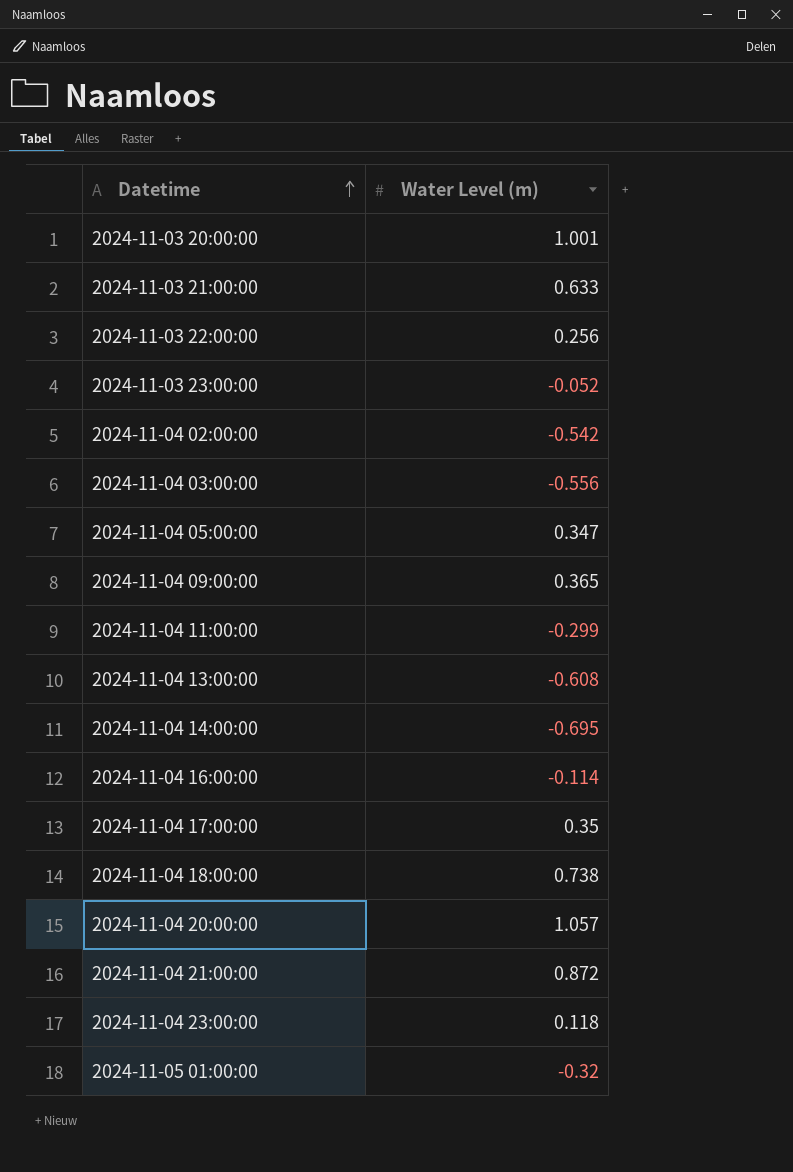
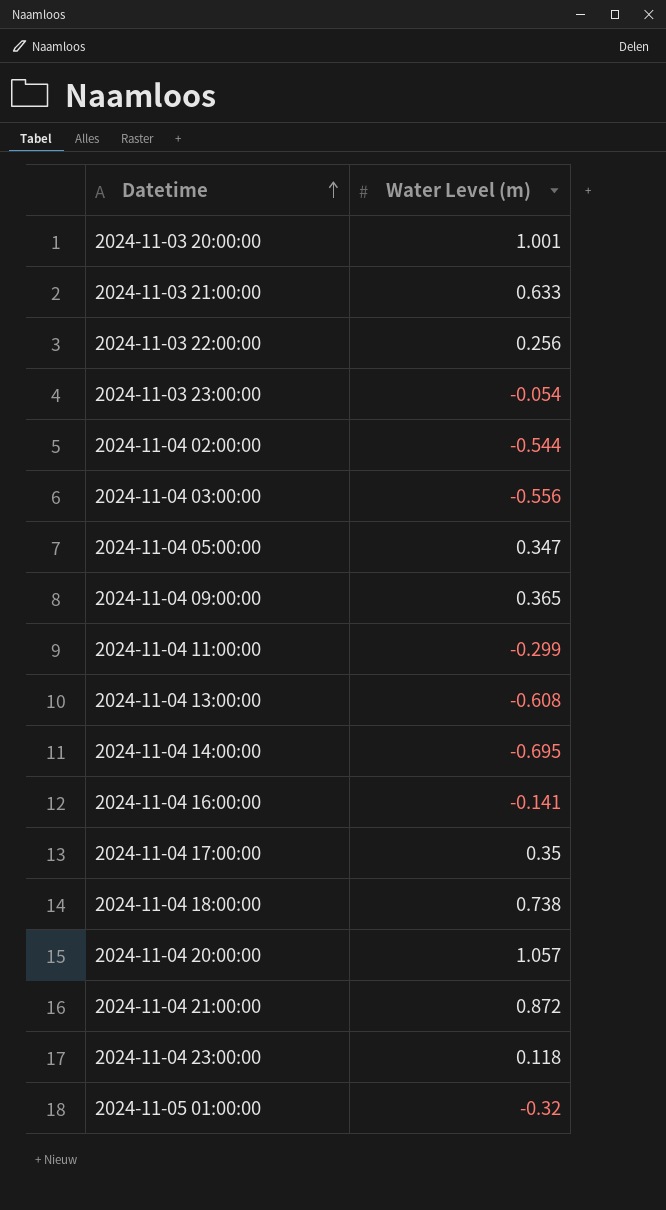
2024-11-03 23:00:00 | Water Level (m): -0.052 -> -0.054
2024-11-04 02:00:00 | Water Level (m): -0.542 -> -0.544
2024-11-04 16:00:00 | Water Level (m): -0.114 -> -0.141

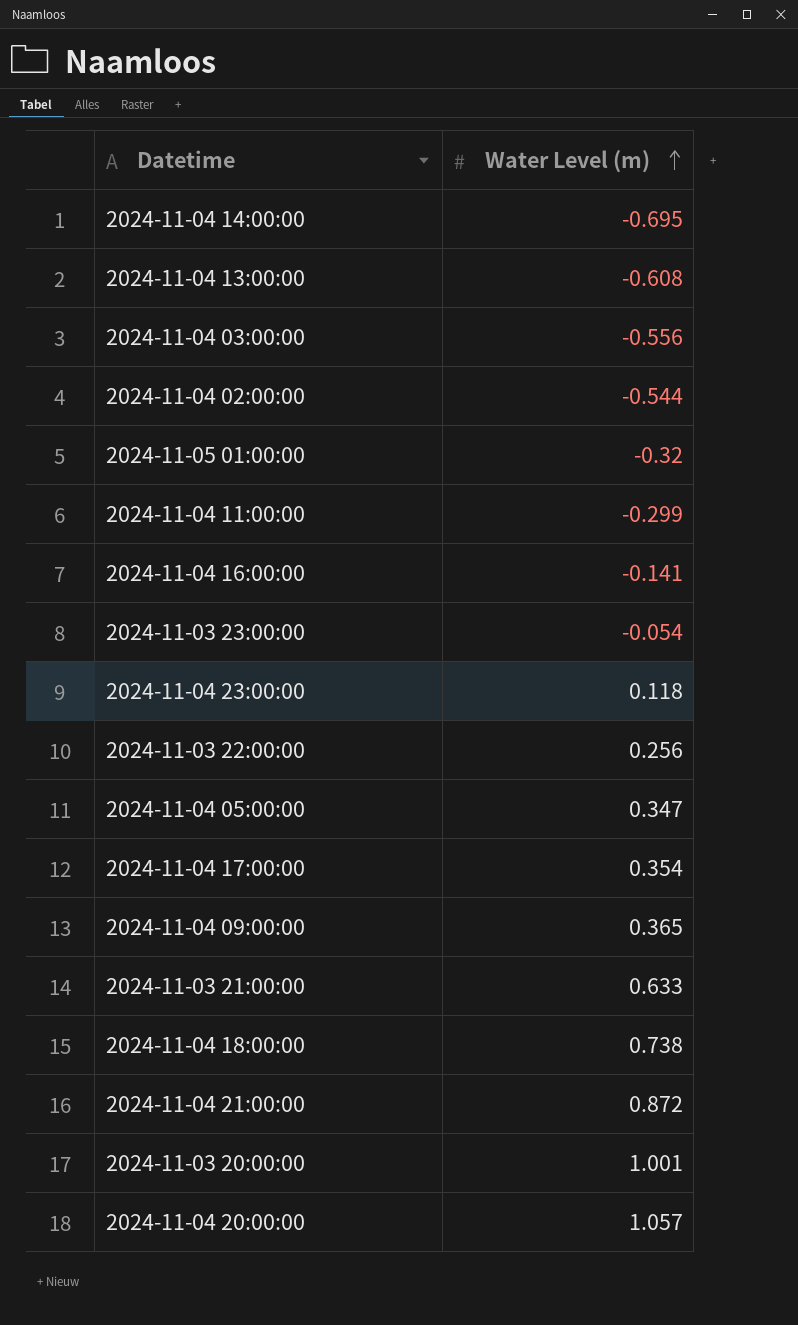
row order: Datetime ascending -> Water Level (m) ascending
2024-11-04 17:00:00 | Water Level (m): 0.35 -> 0.354

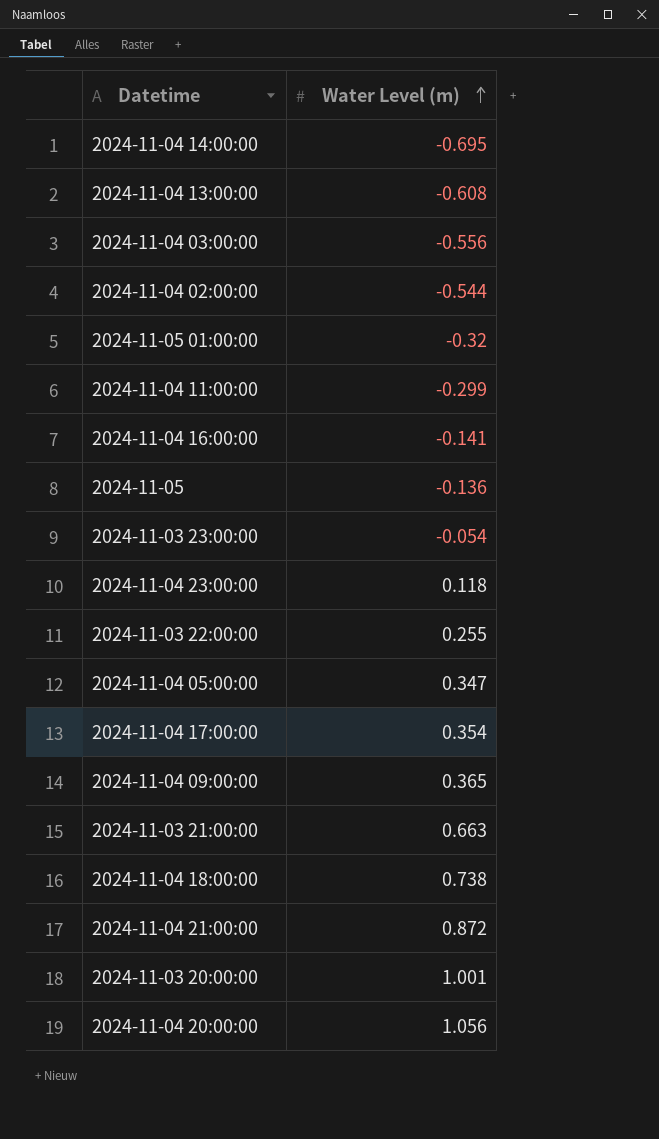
row 2024-11-05: none -> -0.136
2024-11-03 22:00:00 | Water Level (m): 0.256 -> 0.255
2024-11-03 21:00:00 | Water Level (m): 0.633 -> 0.663
2024-11-04 20:00:00 | Water Level (m): 1.057 -> 1.056

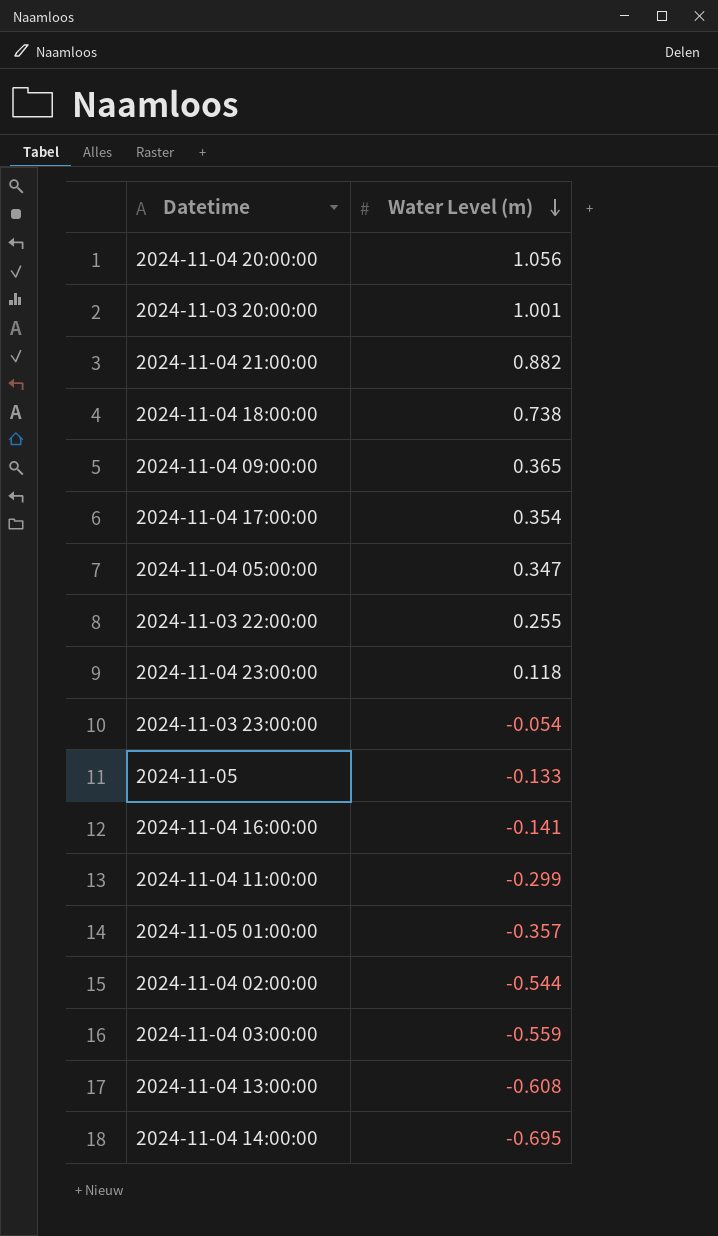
row order: Water Level (m) ascending -> Water Level (m) descending
row 2024-11-03 21:00:00: 0.663 -> none
2024-11-04 21:00:00 | Water Level (m): 0.872 -> 0.882
2024-11-05 | Water Level (m): -0.136 -> -0.133
2024-11-05 01:00:00 | Water Level (m): -0.32 -> -0.357
2024-11-04 03:00:00 | Water Level (m): -0.556 -> -0.559

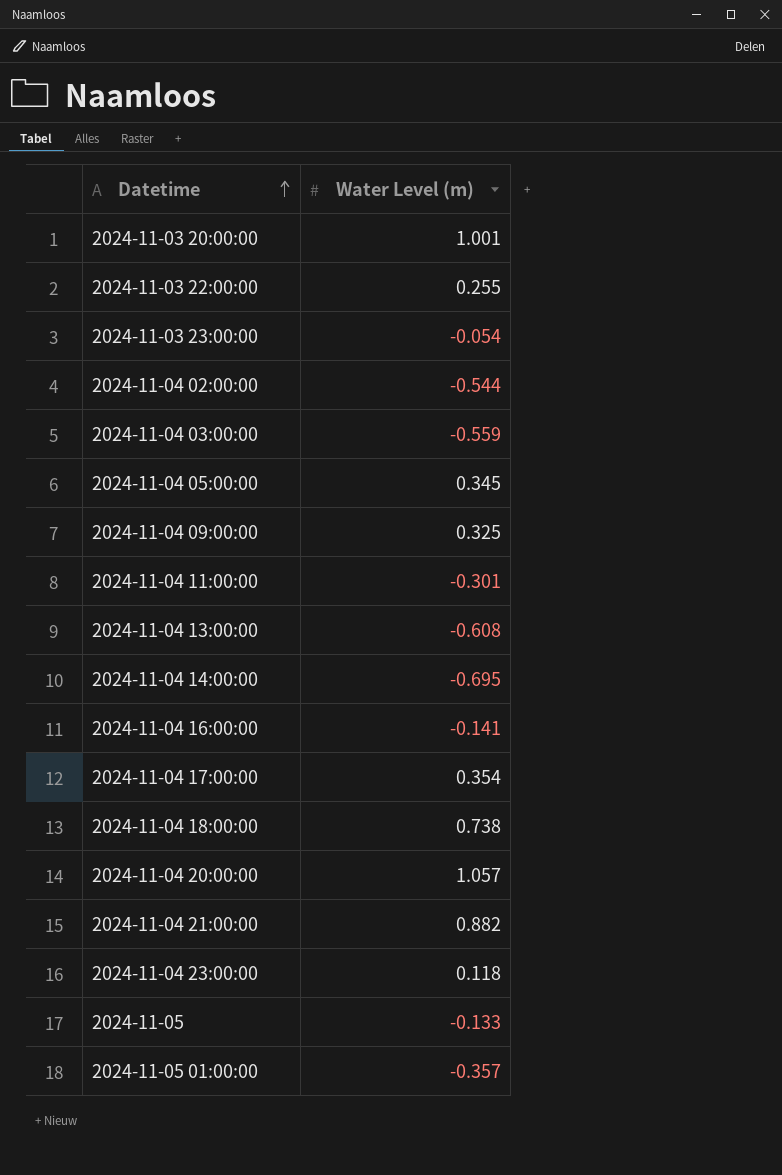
row order: Water Level (m) descending -> Datetime ascending
2024-11-04 05:00:00 | Water Level (m): 0.347 -> 0.345
2024-11-04 09:00:00 | Water Level (m): 0.365 -> 0.325
2024-11-04 11:00:00 | Water Level (m): -0.299 -> -0.301
2024-11-04 20:00:00 | Water Level (m): 1.056 -> 1.057

